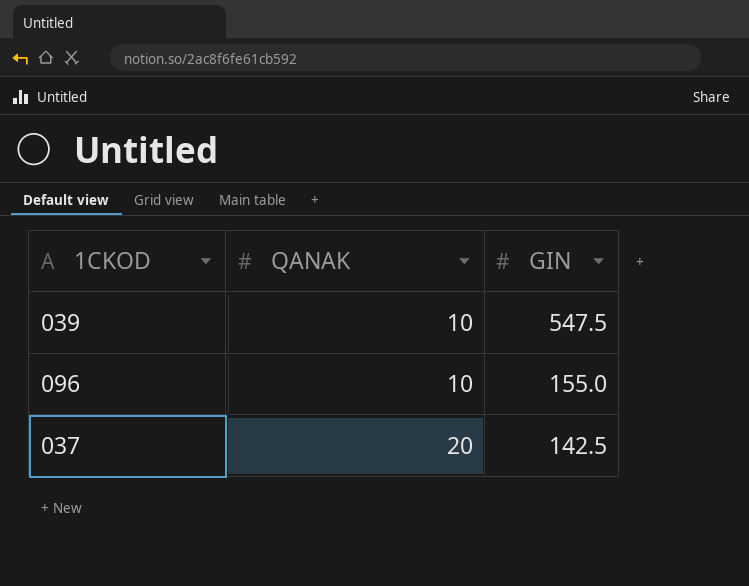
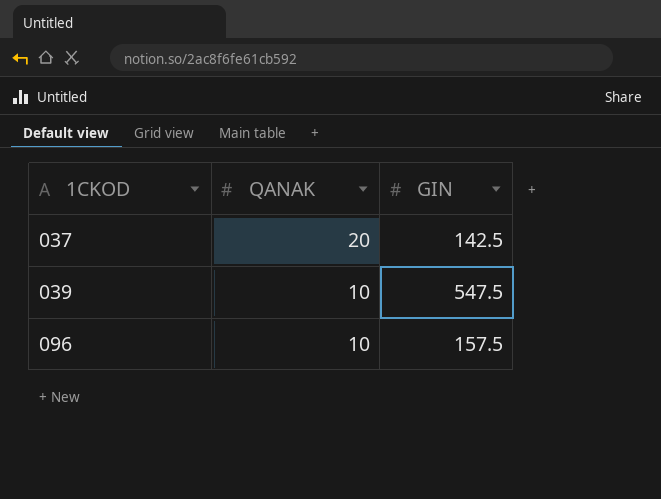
row order: QANAK ascending -> 1CKOD ascending
096 | GIN: 155.0 -> 157.5

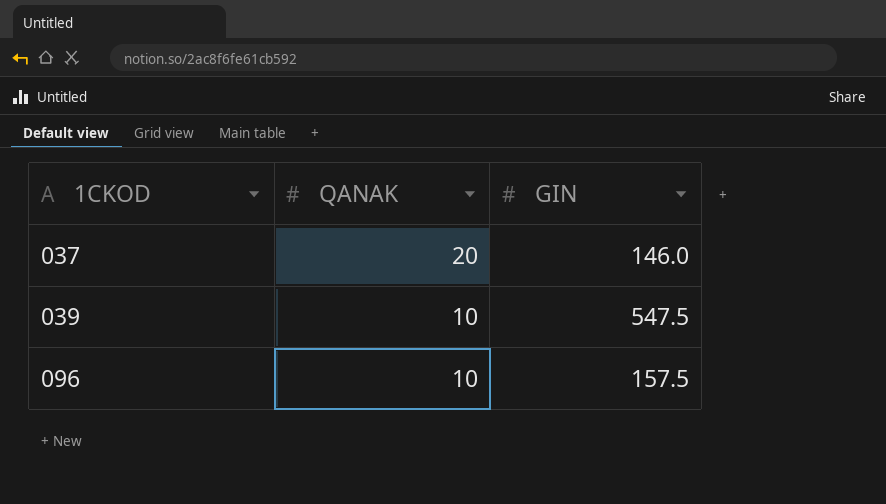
037 | GIN: 142.5 -> 146.0

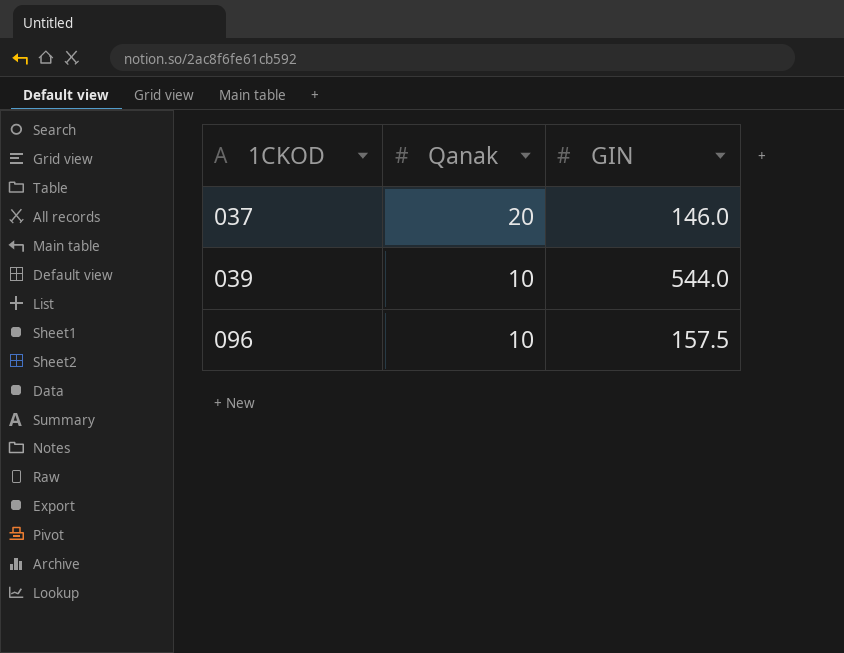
column name: QANAK -> Qanak
039 | GIN: 547.5 -> 544.0

